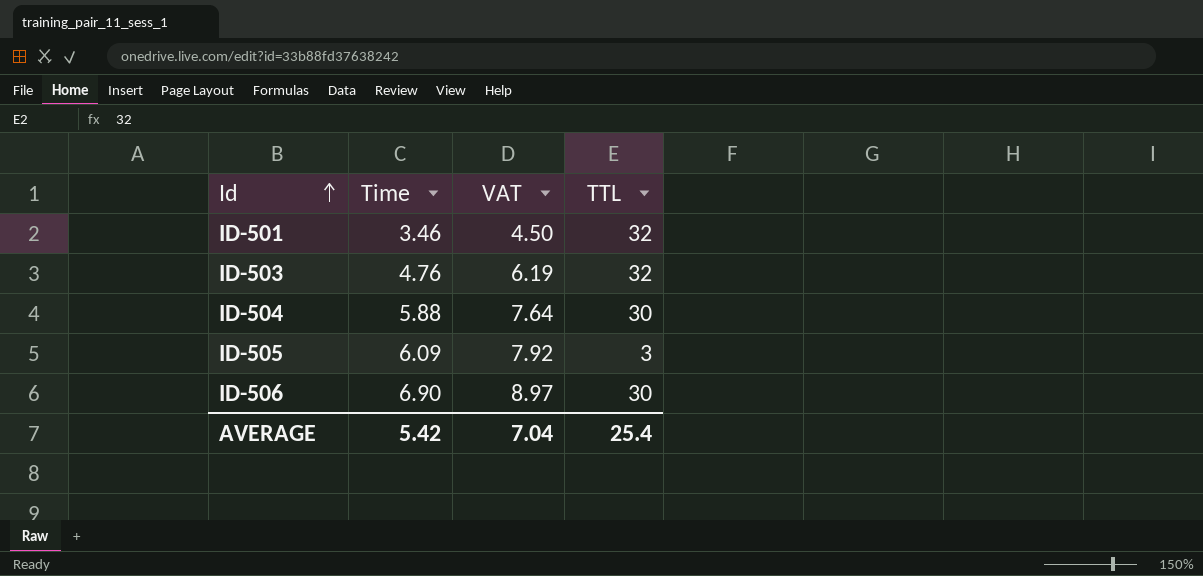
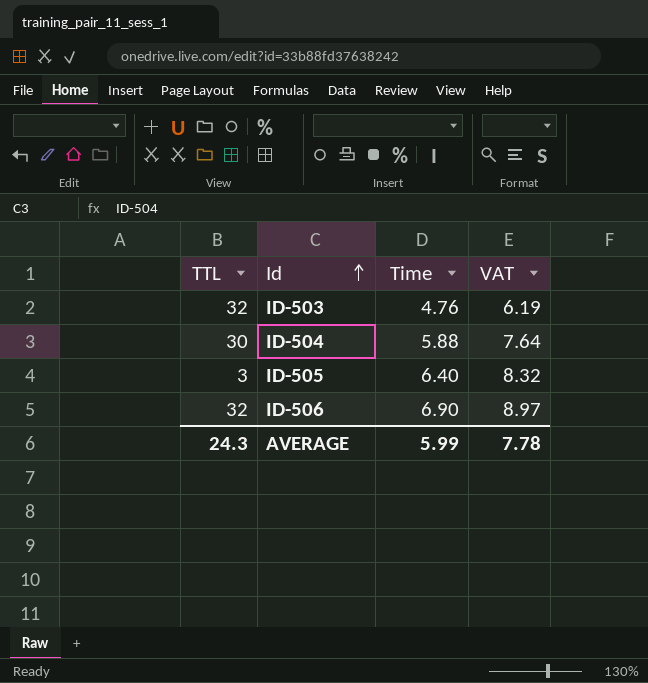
column TTL | position: 4 -> 1
row ID-501: 3.46 | 4.50 | 32 -> none
ID-505 | Time: 6.09 -> 6.40
ID-505 | VAT: 7.92 -> 8.32
ID-506 | TTL: 30 -> 32
AVERAGE | TTL: 25.4 -> 24.3
AVERAGE | Time: 5.42 -> 5.99
AVERAGE | VAT: 7.04 -> 7.78

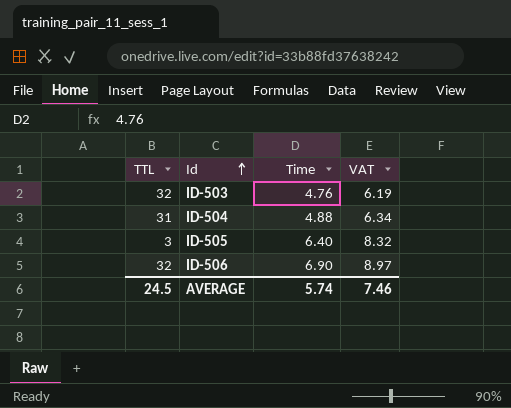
ID-504 | TTL: 30 -> 31
ID-504 | Time: 5.88 -> 4.88
ID-504 | VAT: 7.64 -> 6.34
AVERAGE | TTL: 24.3 -> 24.5
AVERAGE | Time: 5.99 -> 5.74
AVERAGE | VAT: 7.78 -> 7.46

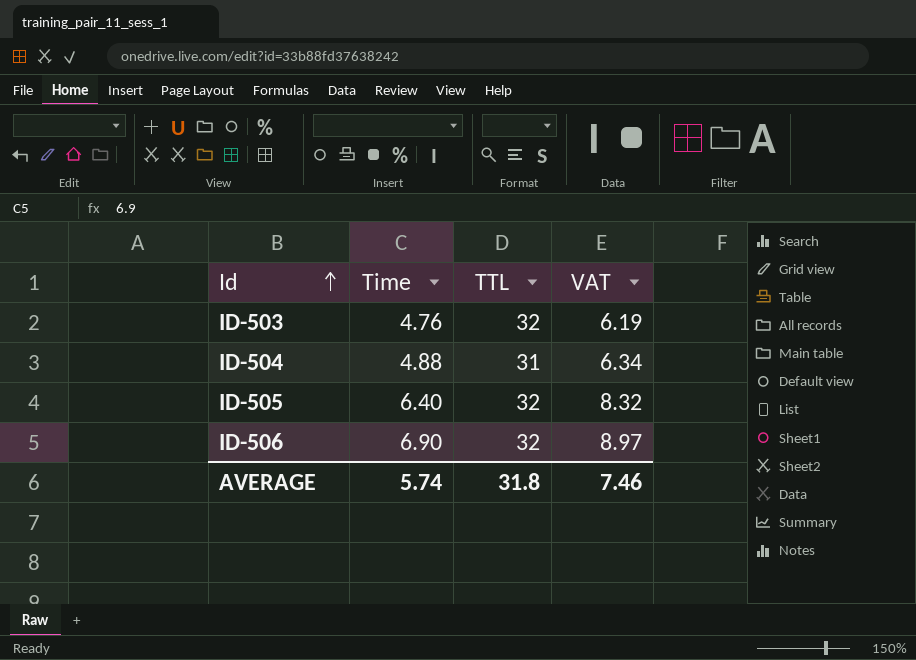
column TTL | position: 1 -> 3
ID-505 | TTL: 3 -> 32
AVERAGE | TTL: 24.5 -> 31.8

